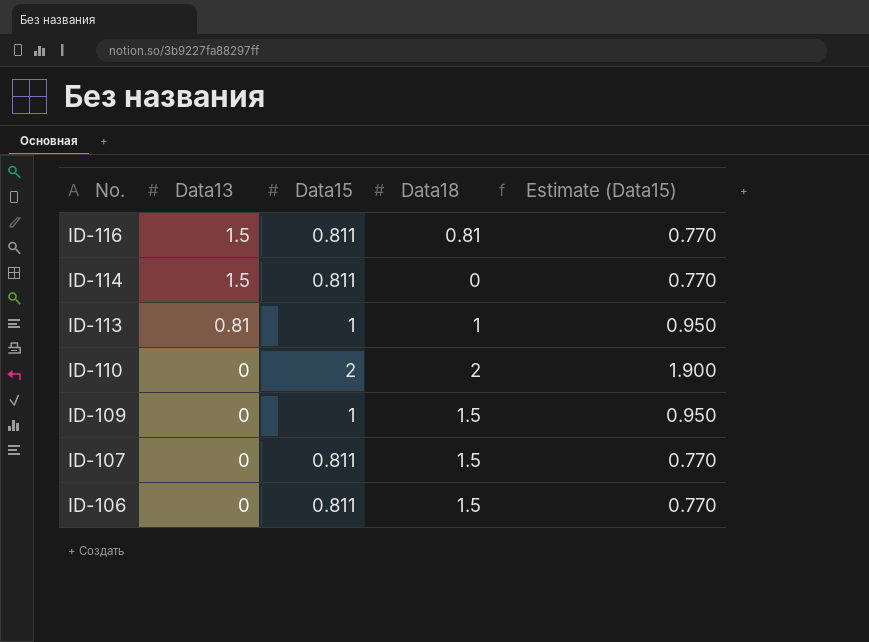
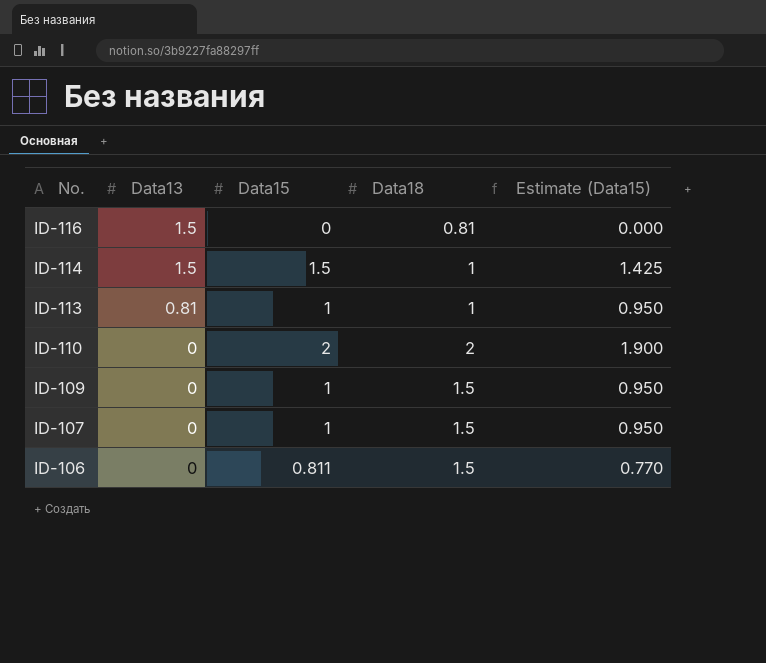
ID-116 | Data15: 0.811 -> 0
ID-116 | Estimate (Data15): 0.770 -> 0.000
ID-114 | Data15: 0.811 -> 1.5
ID-114 | Data18: 0 -> 1
ID-114 | Estimate (Data15): 0.770 -> 1.425
ID-107 | Data15: 0.811 -> 1
ID-107 | Estimate (Data15): 0.770 -> 0.950

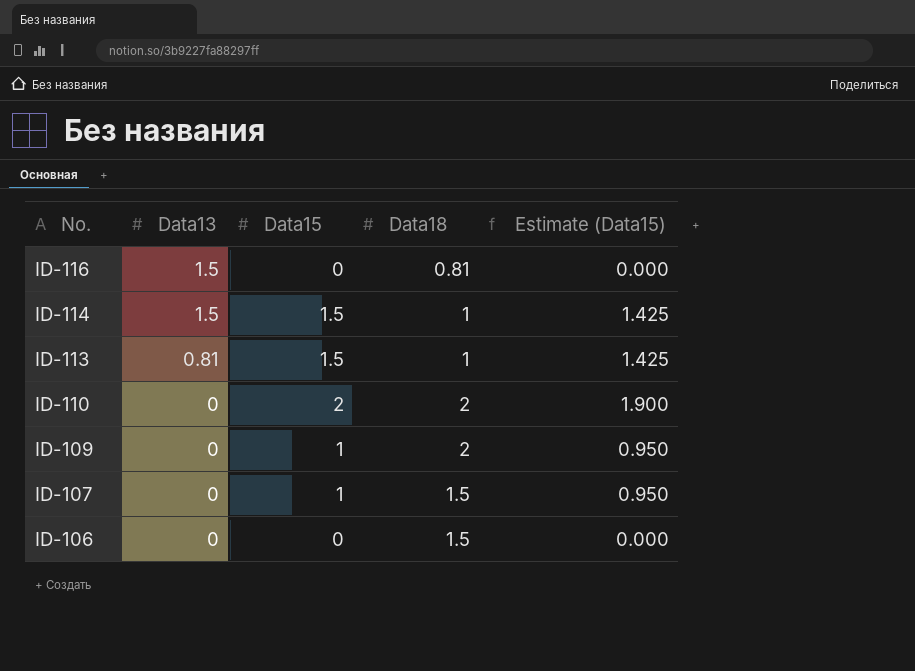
ID-113 | Data15: 1 -> 1.5
ID-113 | Estimate (Data15): 0.950 -> 1.425
ID-109 | Data18: 1.5 -> 2
ID-106 | Data15: 0.811 -> 0
ID-106 | Estimate (Data15): 0.770 -> 0.000

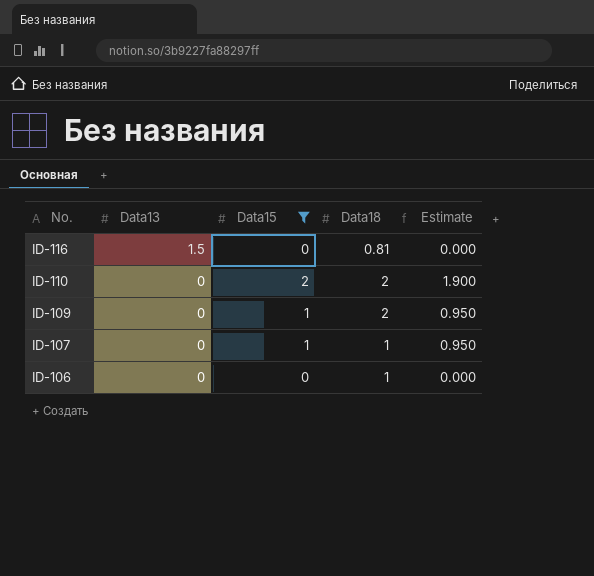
filter: none -> Data15 != 1.5
column name: Estimate (Data15) -> Estimate
ID-107 | Data18: 1.5 -> 1
ID-106 | Data18: 1.5 -> 1

